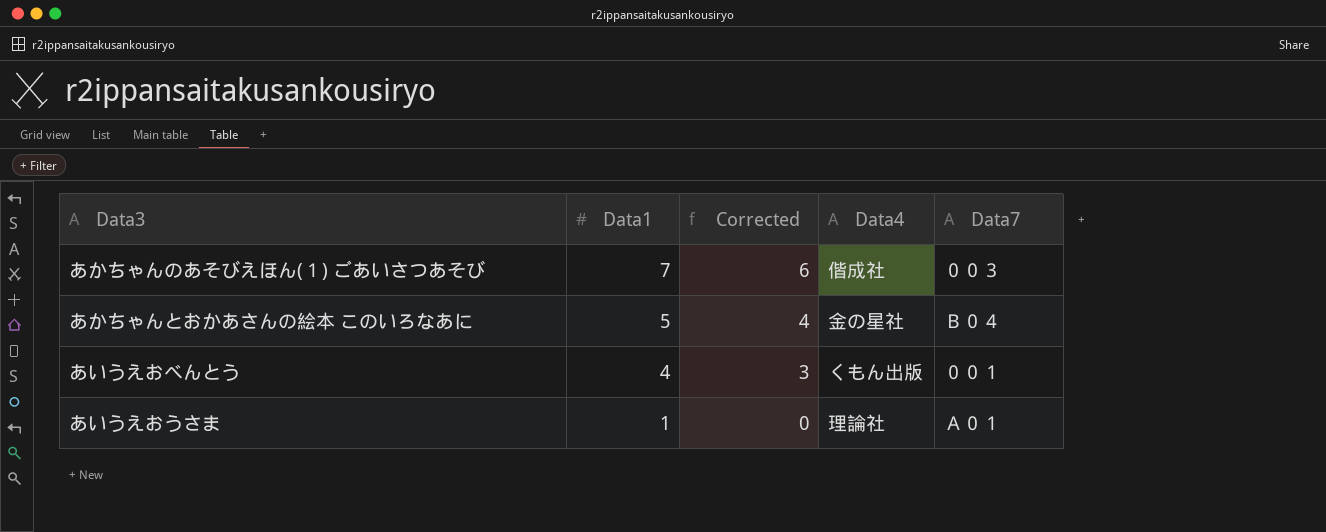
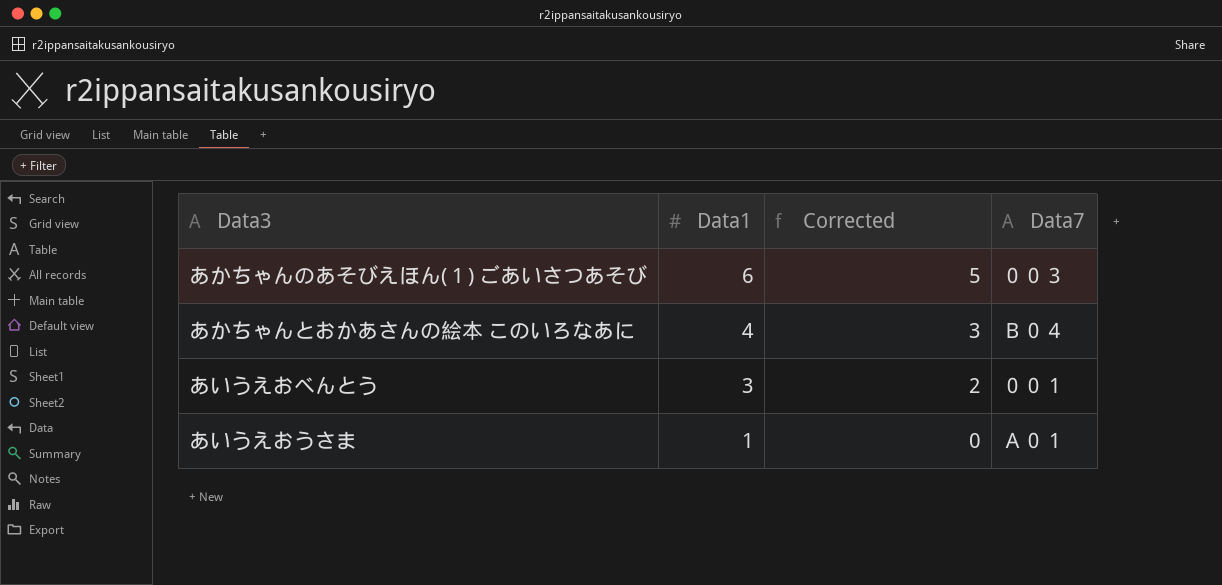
column Data4 | position: 4 -> none
あかちゃんのあそびえほん(１) ごあいさつあそび | Data1: 7 -> 6
あかちゃんのあそびえほん(１) ごあいさつあそび | Corrected: 6 -> 5
あかちゃんとおかあさんの絵本 このいろなあに | Data1: 5 -> 4
あかちゃんとおかあさんの絵本 このいろなあに | Corrected: 4 -> 3
あいうえおべんとう | Data1: 4 -> 3
あいうえおべんとう | Corrected: 3 -> 2

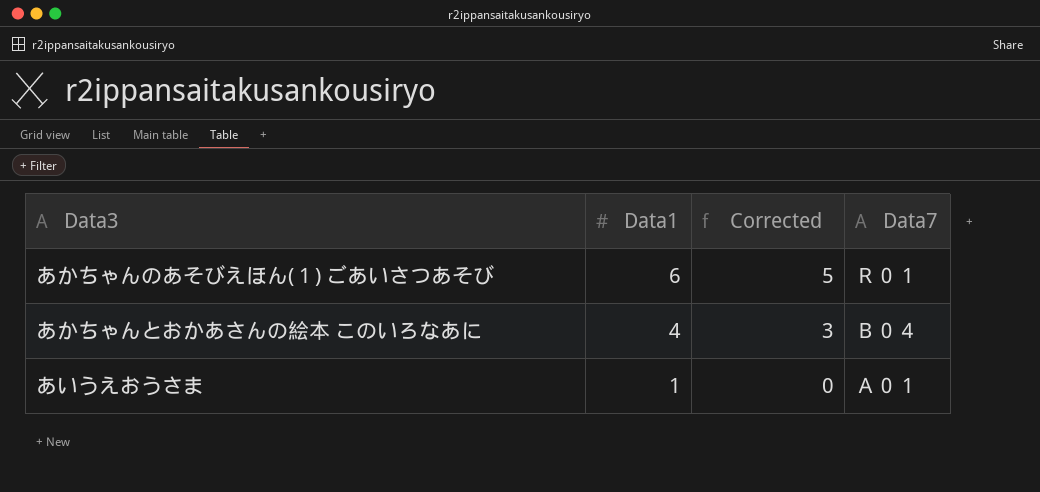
row あいうえおべんとう: 3 | 2 | ００１ -> none
あかちゃんのあそびえほん(１) ごあいさつあそび | Data7: ００３ -> Ｒ０１

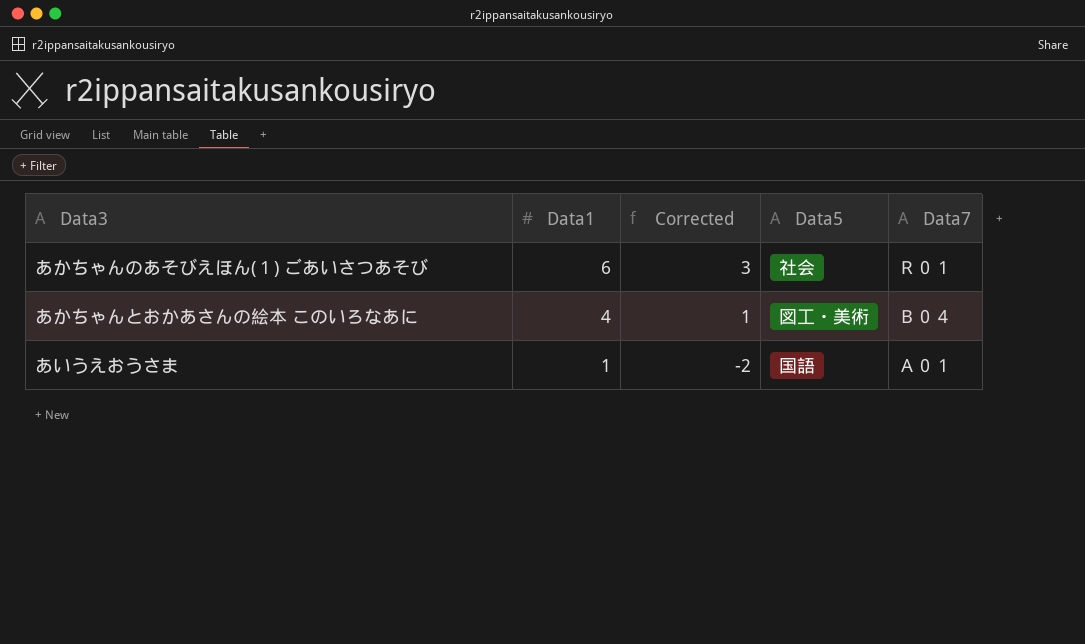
column Corrected | formula: [Data1] - 1 -> [Data1] - 3
column Data5 | position: none -> 4

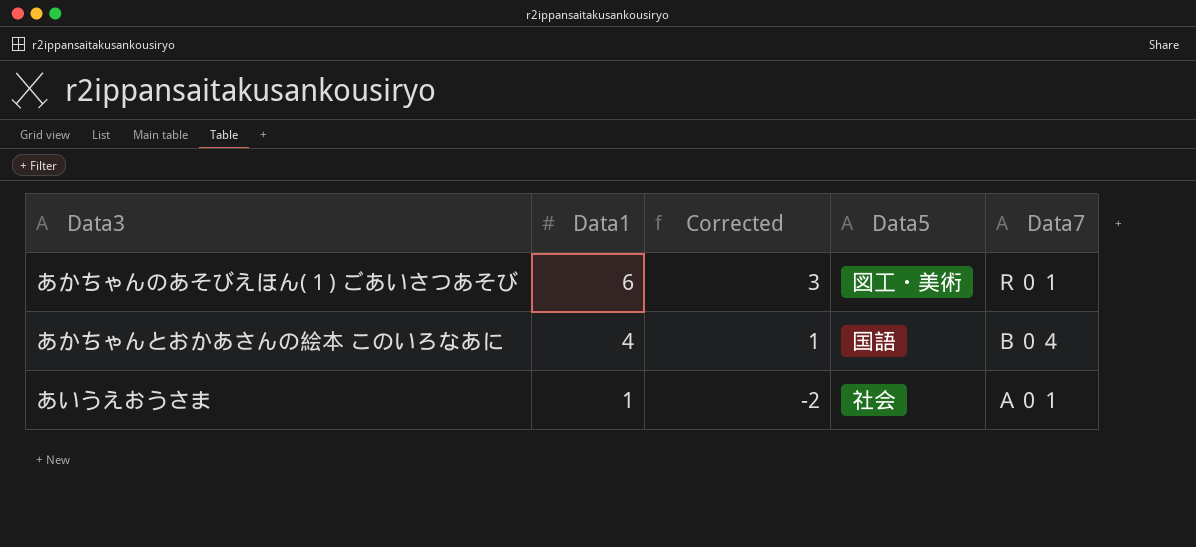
あかちゃんのあそびえほん(１) ごあいさつあそび | Data5: 社会 -> 図工・美術
あかちゃんとおかあさんの絵本 このいろなあに | Data5: 図工・美術 -> 国語
あいうえおうさま | Data5: 国語 -> 社会

